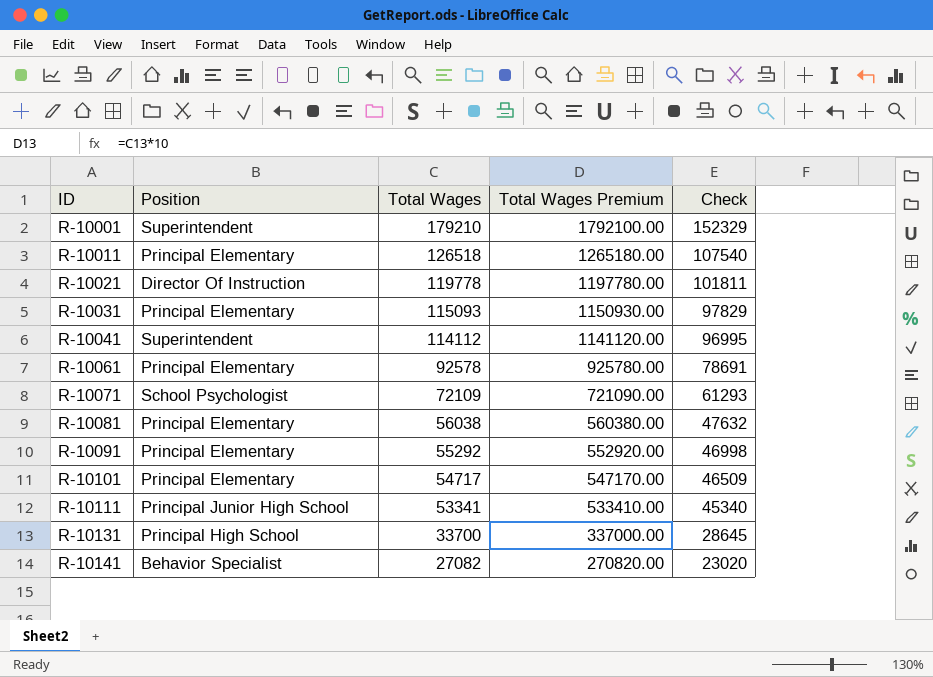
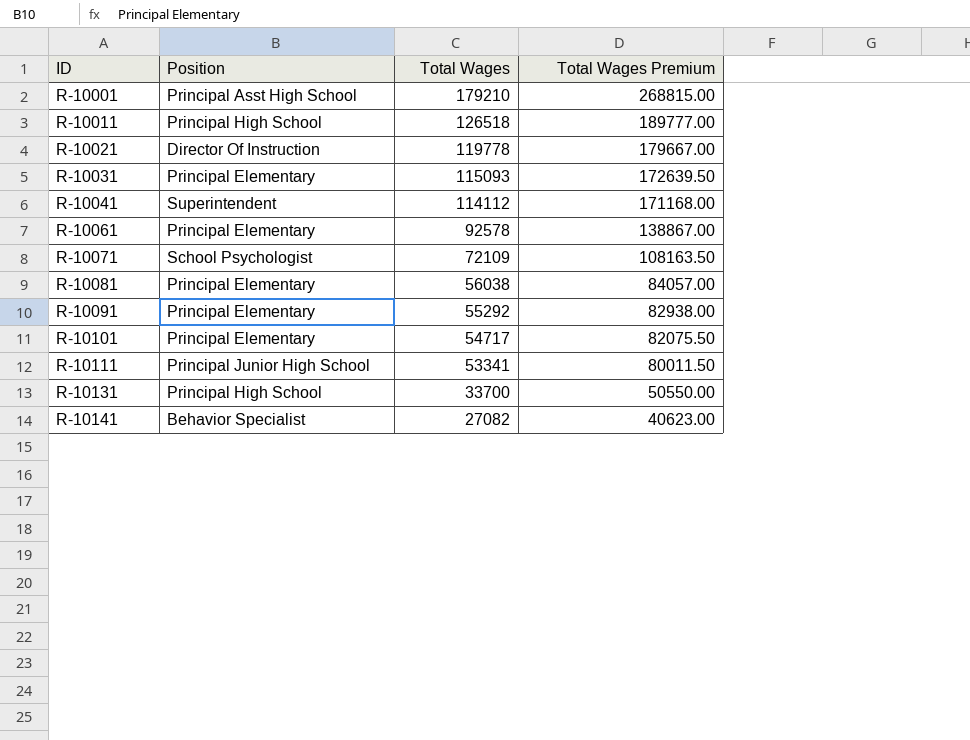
column Check | formula: [Total Wages] * 0.85 -> none
column Total Wages Premium | formula: [Total Wages] * 10 -> [Total Wages] * 1.5
R-10001 | Position: Superintendent -> Principal Asst High School
R-10011 | Position: Principal Elementary -> Principal High School

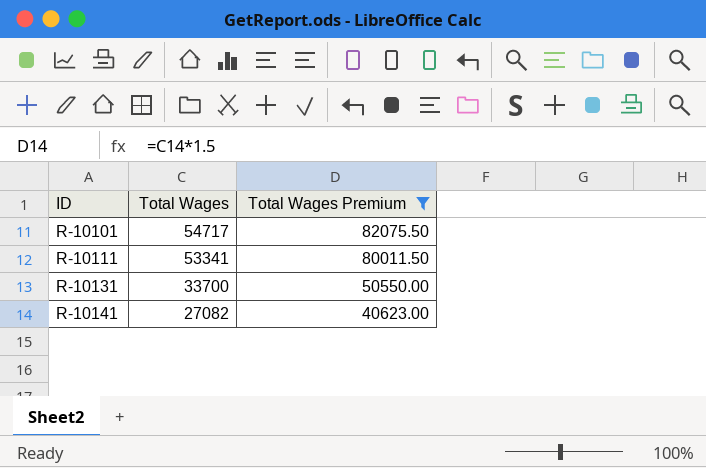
filter: none -> Total Wages Premium <= 82075.50
column Position | position: 2 -> none

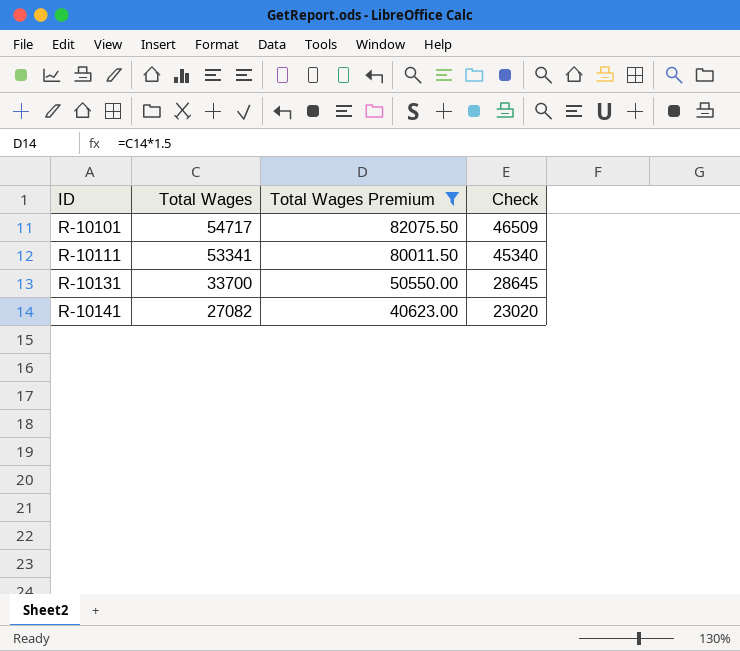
column Check | formula: none -> [Total Wages] * 0.85

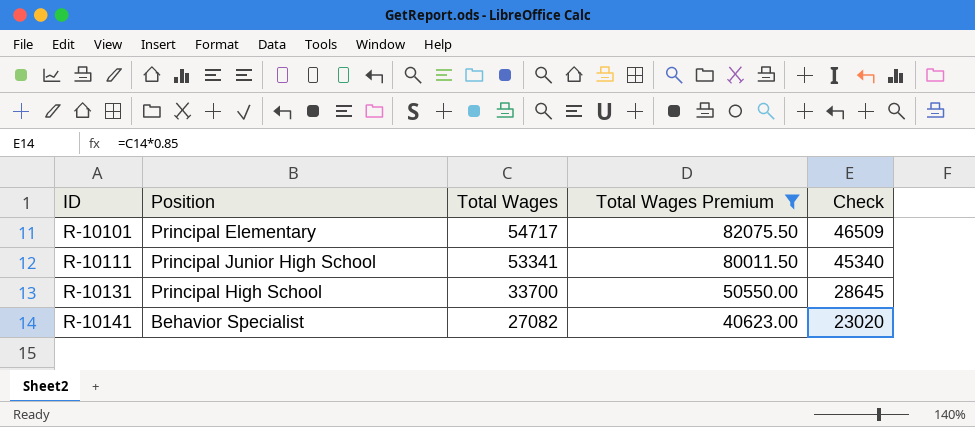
column Position | position: none -> 2

